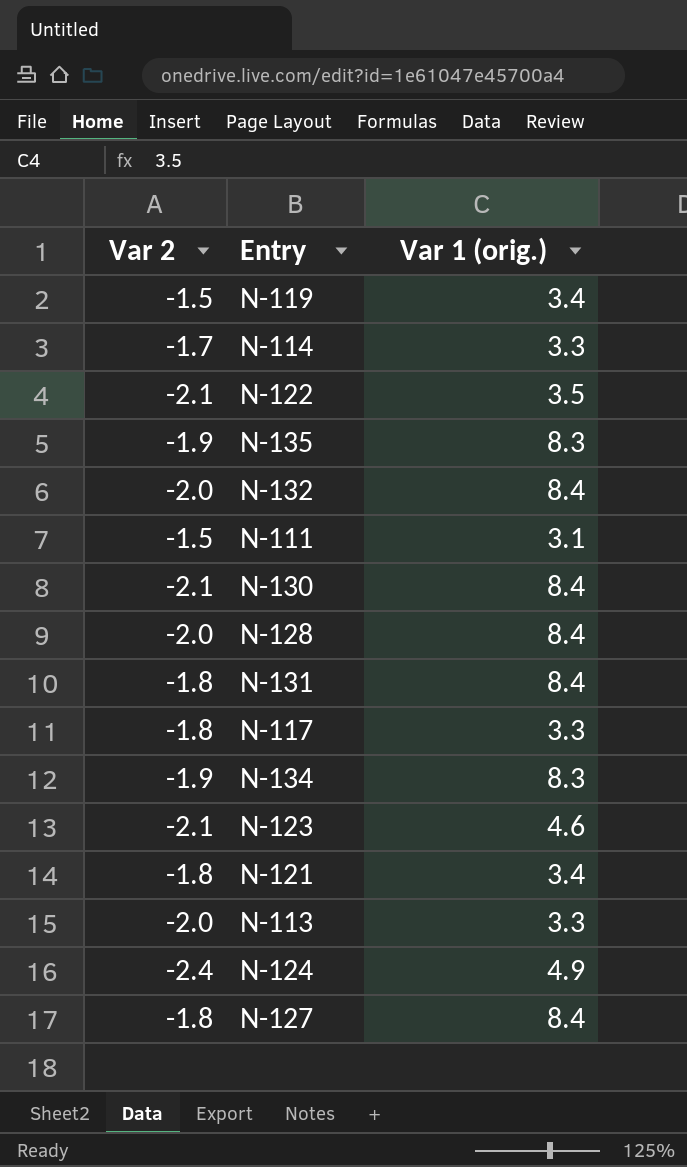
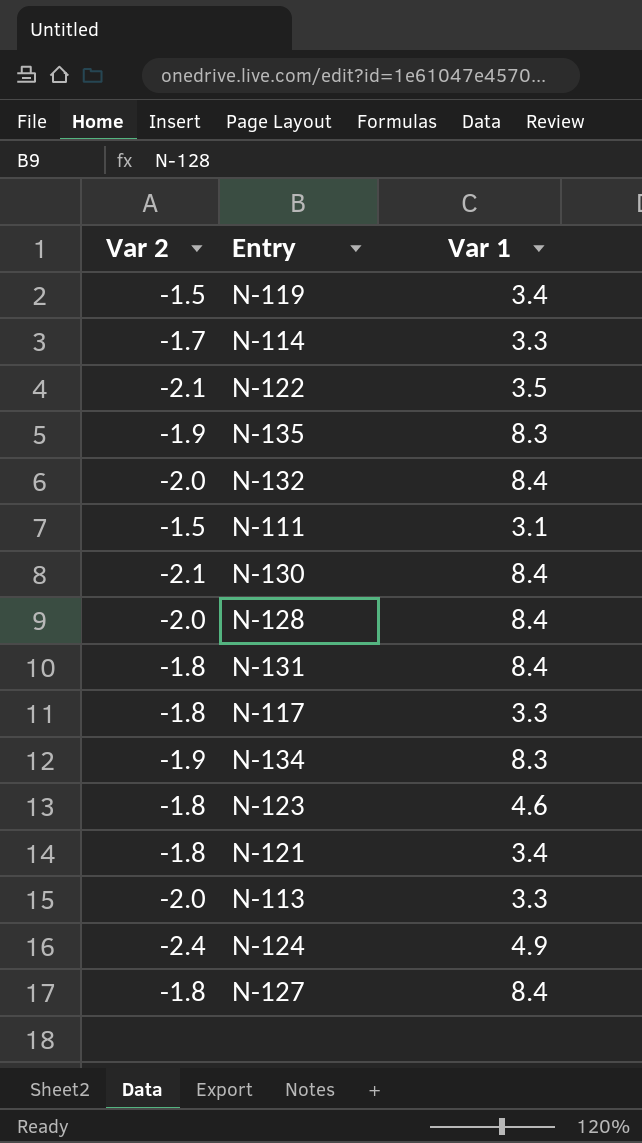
column name: Var 1 (orig.) -> Var 1
N-123 | Var 2: -2.1 -> -1.8

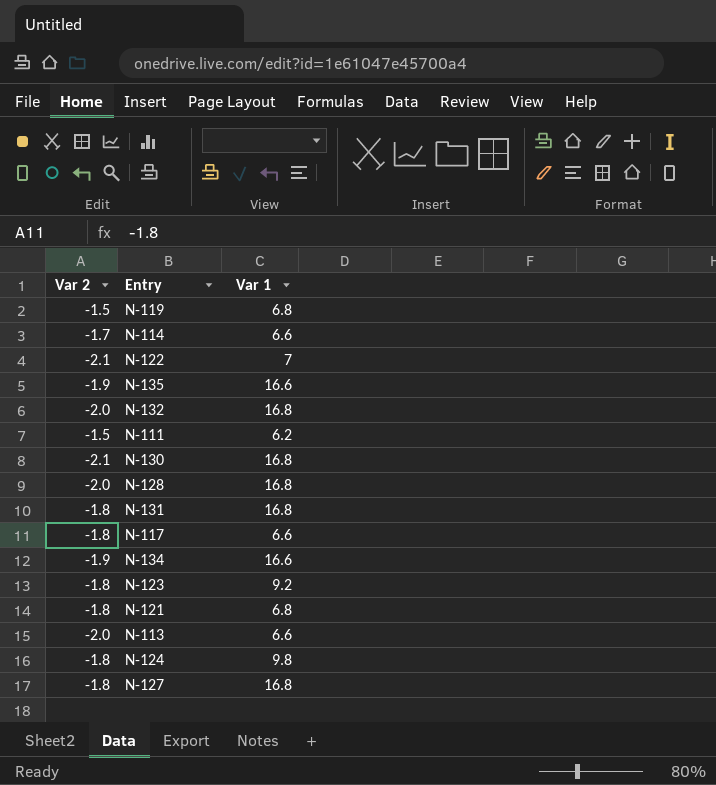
N-119 | Var 1: 3.4 -> 6.8
N-114 | Var 1: 3.3 -> 6.6
N-122 | Var 1: 3.5 -> 7
N-135 | Var 1: 8.3 -> 16.6
N-132 | Var 1: 8.4 -> 16.8
N-111 | Var 1: 3.1 -> 6.2
N-130 | Var 1: 8.4 -> 16.8
N-128 | Var 1: 8.4 -> 16.8
N-131 | Var 1: 8.4 -> 16.8
N-117 | Var 1: 3.3 -> 6.6
N-134 | Var 1: 8.3 -> 16.6
N-123 | Var 1: 4.6 -> 9.2
N-121 | Var 1: 3.4 -> 6.8
N-113 | Var 1: 3.3 -> 6.6
N-124 | Var 2: -2.4 -> -1.8
N-124 | Var 1: 4.9 -> 9.8
N-127 | Var 1: 8.4 -> 16.8

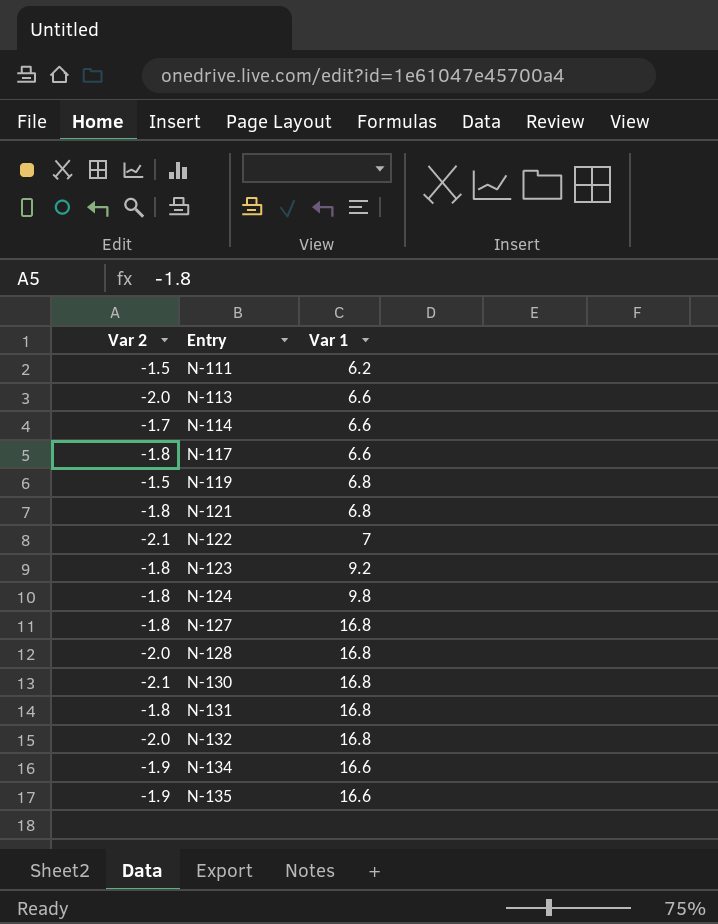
row order: none -> Entry ascending

